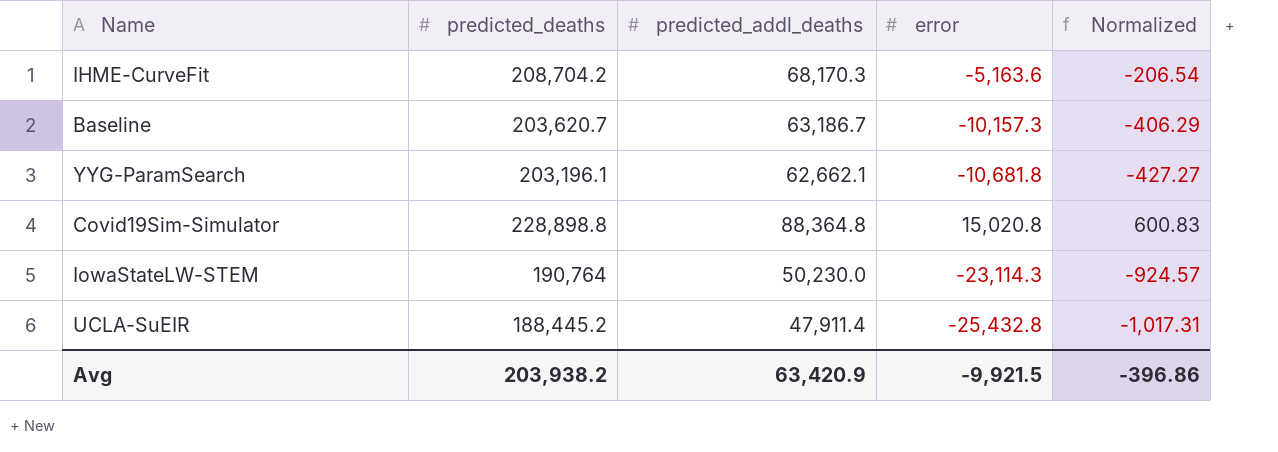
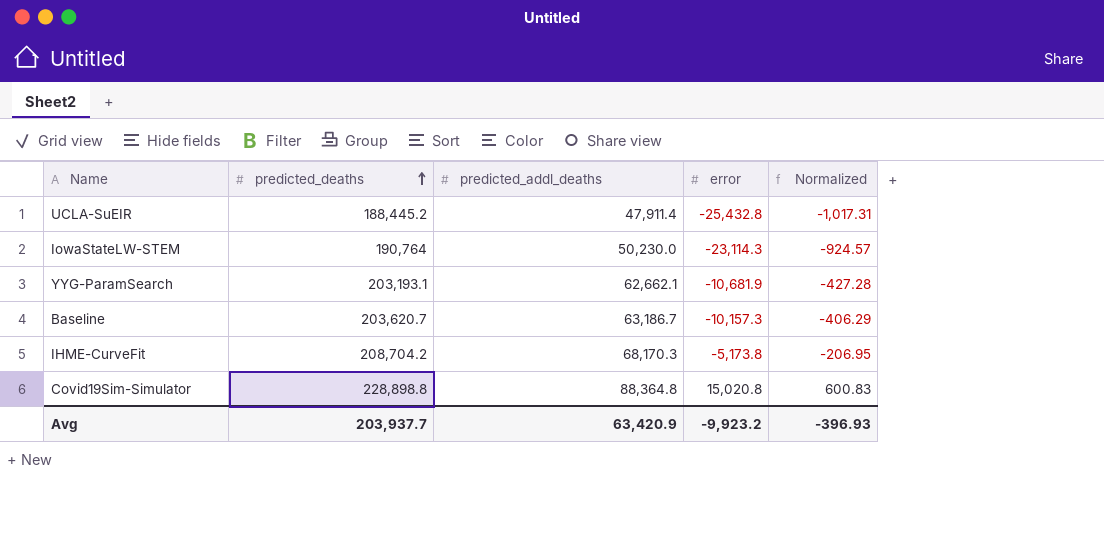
row order: none -> predicted_deaths ascending
YYG-ParamSearch | predicted_deaths: 203,196.1 -> 203,193.1
YYG-ParamSearch | error: -10,681.8 -> -10,681.9
YYG-ParamSearch | Normalized: -427.27 -> -427.28
IHME-CurveFit | error: -5,163.6 -> -5,173.8
IHME-CurveFit | Normalized: -206.54 -> -206.95
Avg | predicted_deaths: 203,938.2 -> 203,937.7
Avg | error: -9,921.5 -> -9,923.2
Avg | Normalized: -396.86 -> -396.93

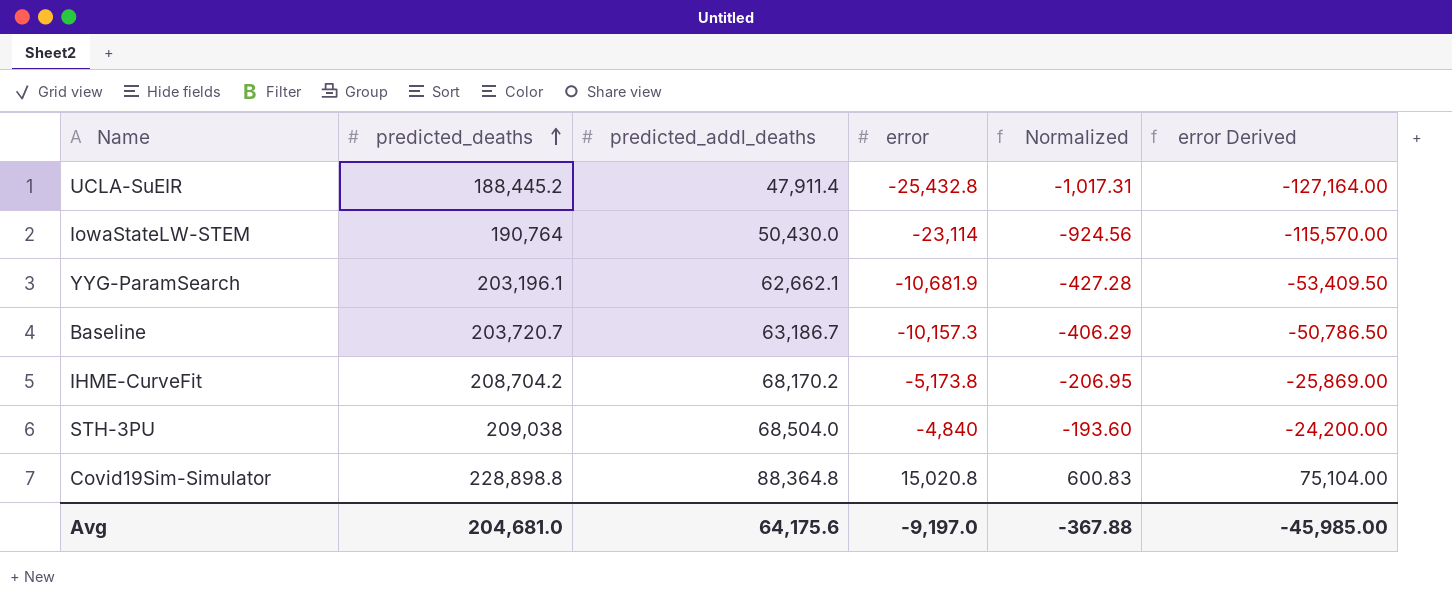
column error Derived | formula: none -> [error] * 5
IowaStateLW-STEM | predicted_addl_deaths: 50,230.0 -> 50,430.0
IowaStateLW-STEM | error: -23,114.3 -> -23,114
IowaStateLW-STEM | Normalized: -924.57 -> -924.56
YYG-ParamSearch | predicted_deaths: 203,193.1 -> 203,196.1
Baseline | predicted_deaths: 203,620.7 -> 203,720.7
IHME-CurveFit | predicted_addl_deaths: 68,170.3 -> 68,170.2
row STH-3PU: none -> 209,038 | 68,504.0 | -4,840 | -193.60 | -24,200.00
Avg | predicted_deaths: 203,937.7 -> 204,681.0
Avg | predicted_addl_deaths: 63,420.9 -> 64,175.6
Avg | error: -9,923.2 -> -9,197.0
Avg | Normalized: -396.93 -> -367.88

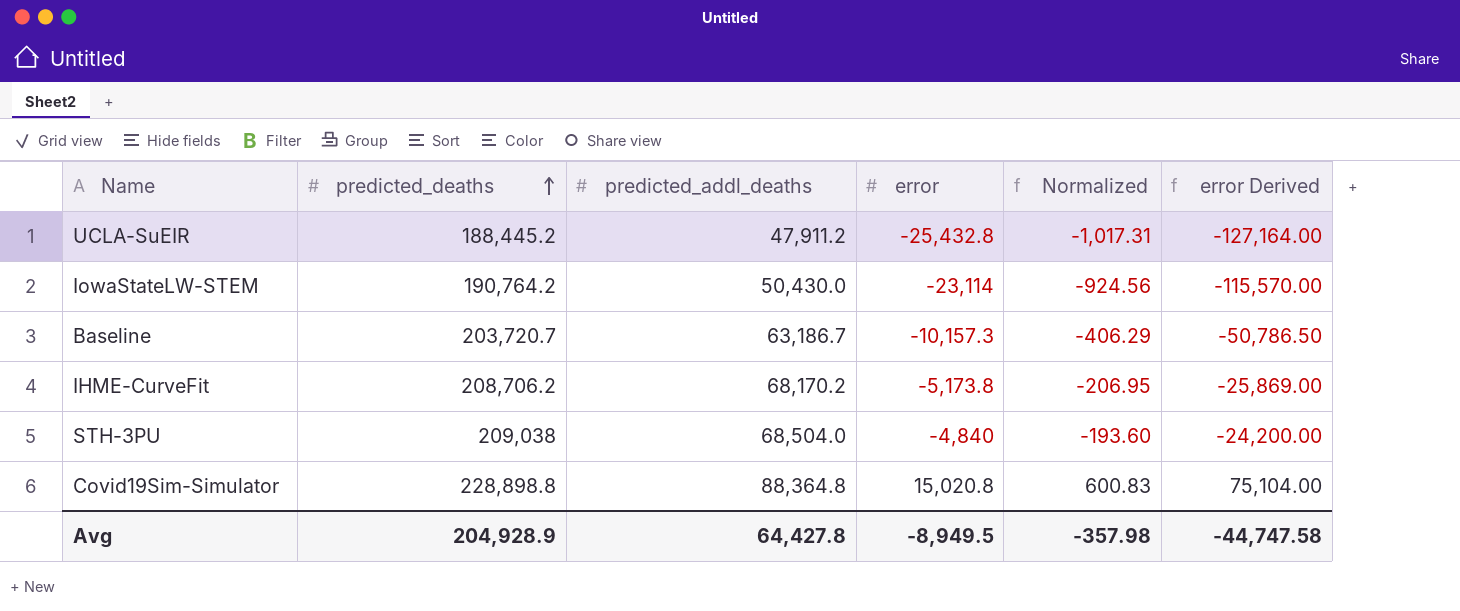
row YYG-ParamSearch: 203,196.1 | 62,662.1 | -10,681.9 | -427.28 | -53,409.50 -> none
UCLA-SuEIR | predicted_addl_deaths: 47,911.4 -> 47,911.2
IowaStateLW-STEM | predicted_deaths: 190,764 -> 190,764.2
IHME-CurveFit | predicted_deaths: 208,704.2 -> 208,706.2
Avg | predicted_deaths: 204,681.0 -> 204,928.9
Avg | predicted_addl_deaths: 64,175.6 -> 64,427.8
Avg | error: -9,197.0 -> -8,949.5
Avg | Normalized: -367.88 -> -357.98
Avg | error Derived: -45,985.00 -> -44,747.58

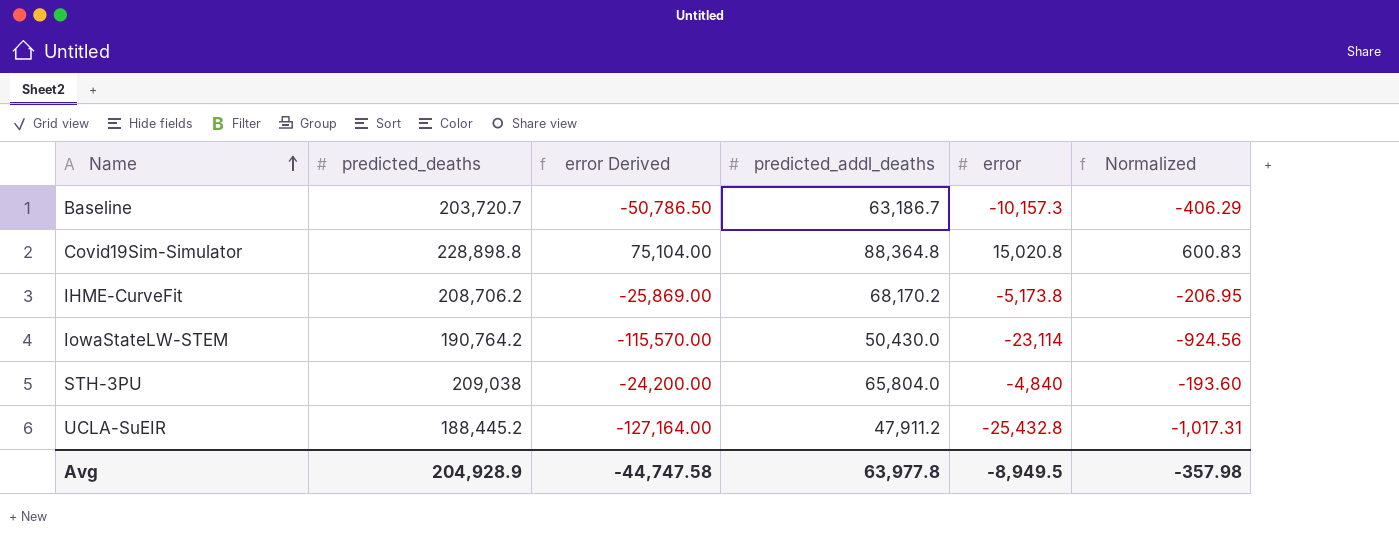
row order: predicted_deaths ascending -> Name ascending
column error Derived | position: 6 -> 3
STH-3PU | predicted_addl_deaths: 68,504.0 -> 65,804.0
Avg | predicted_addl_deaths: 64,427.8 -> 63,977.8

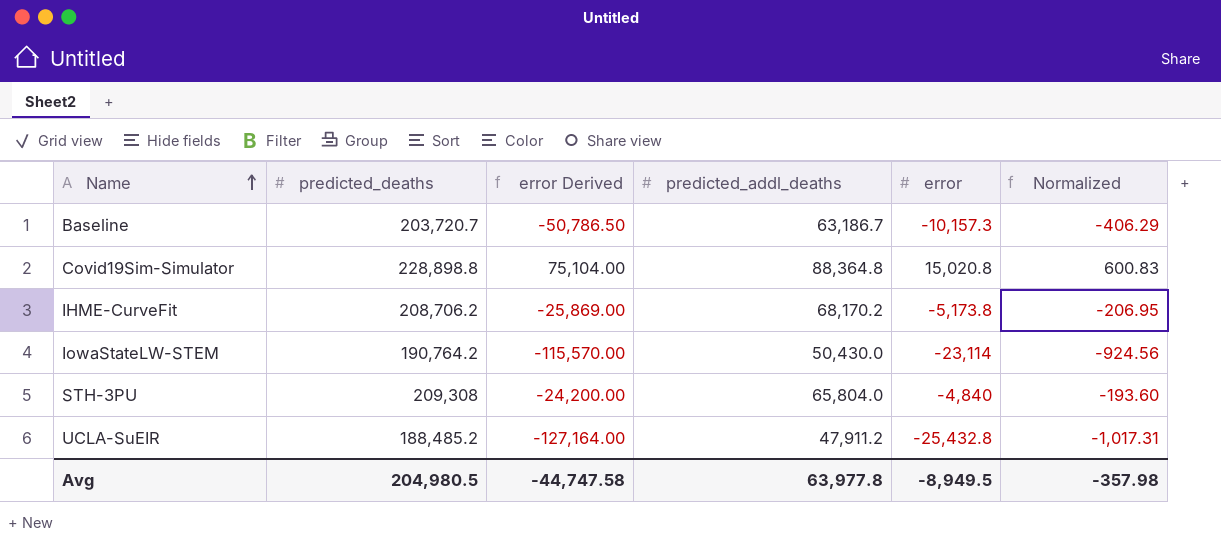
STH-3PU | predicted_deaths: 209,038 -> 209,308
UCLA-SuEIR | predicted_deaths: 188,445.2 -> 188,485.2
Avg | predicted_deaths: 204,928.9 -> 204,980.5

